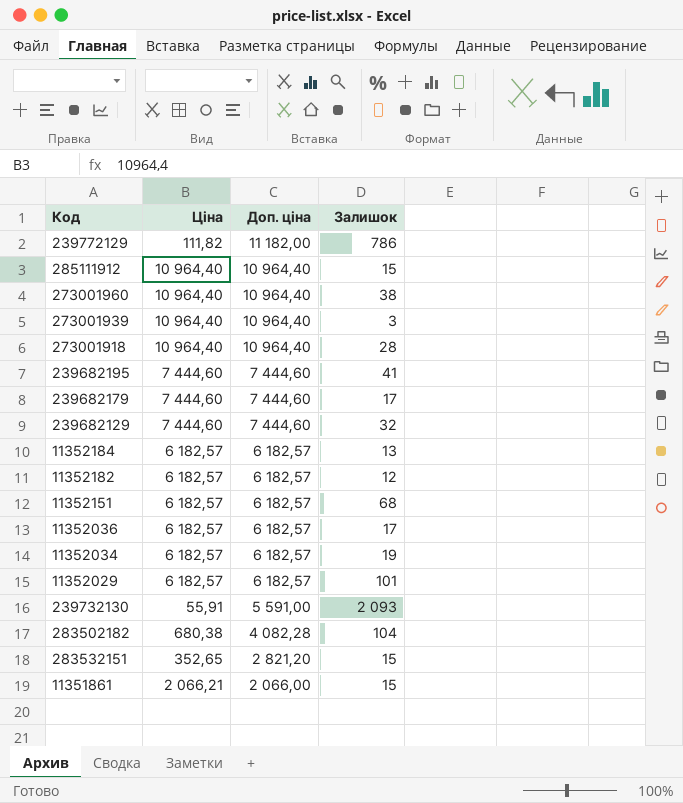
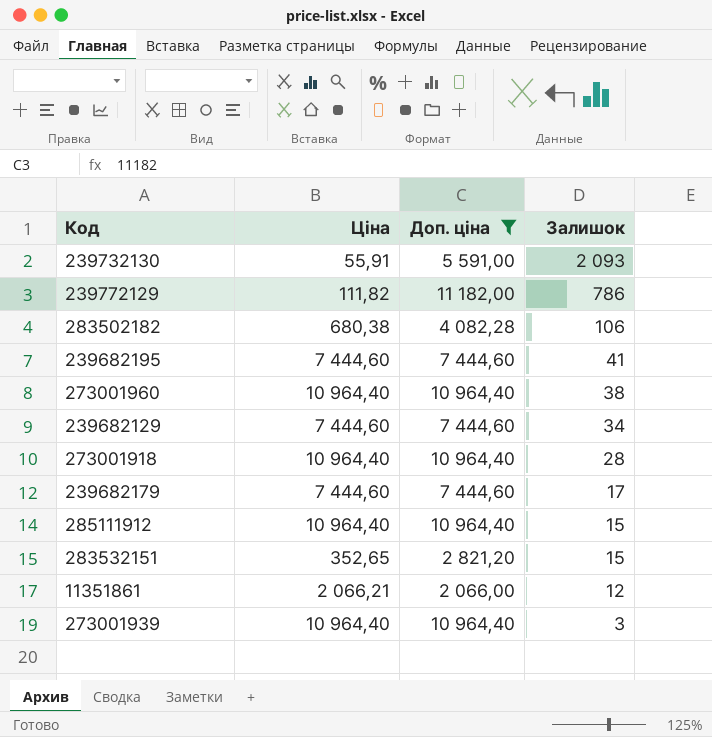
filter: none -> Доп. ціна != 6 182,57
row order: Доп. ціна descending -> Залишок descending
283502182 | Залишок: 104 -> 106
239682129 | Залишок: 32 -> 34
11351861 | Залишок: 15 -> 12

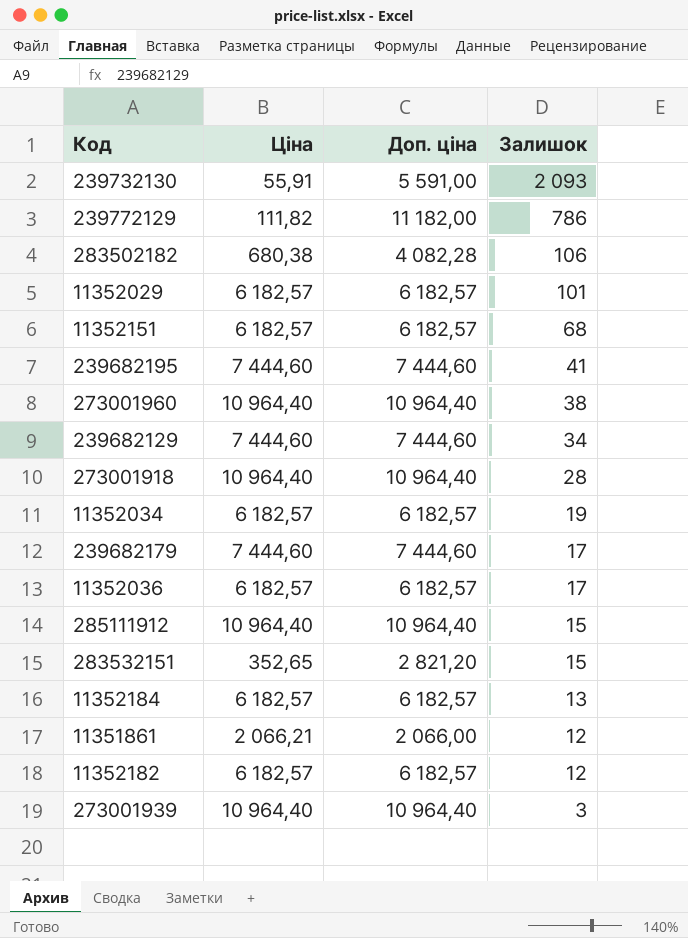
filter: Доп. ціна != 6 182,57 -> none

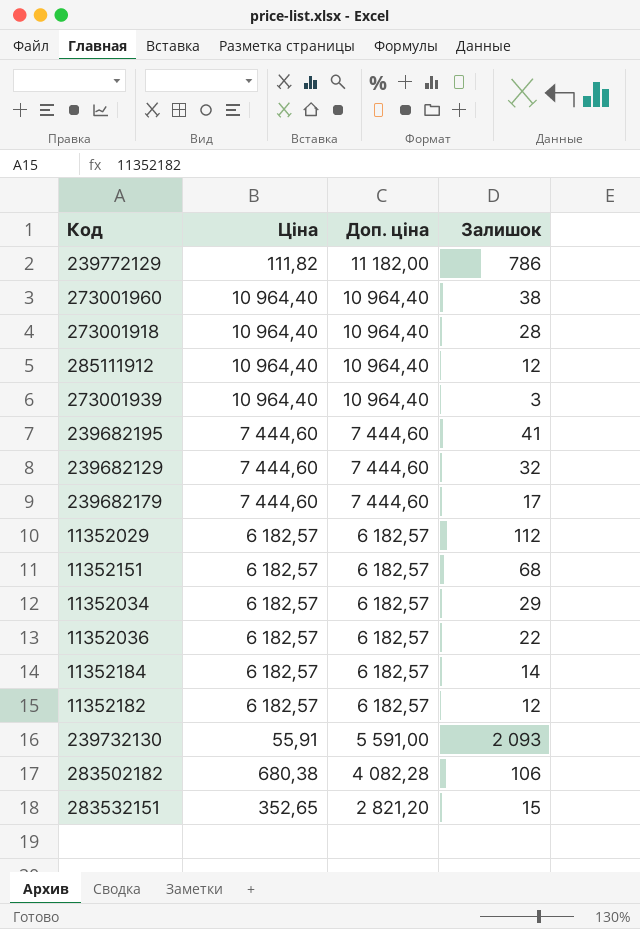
row order: Залишок descending -> Доп. ціна descending
row 11351861: 2 066,21 | 2 066,00 | 12 -> none
285111912 | Залишок: 15 -> 12
239682129 | Залишок: 34 -> 32
11352029 | Залишок: 101 -> 112
11352034 | Залишок: 19 -> 29
11352036 | Залишок: 17 -> 22
11352184 | Залишок: 13 -> 14

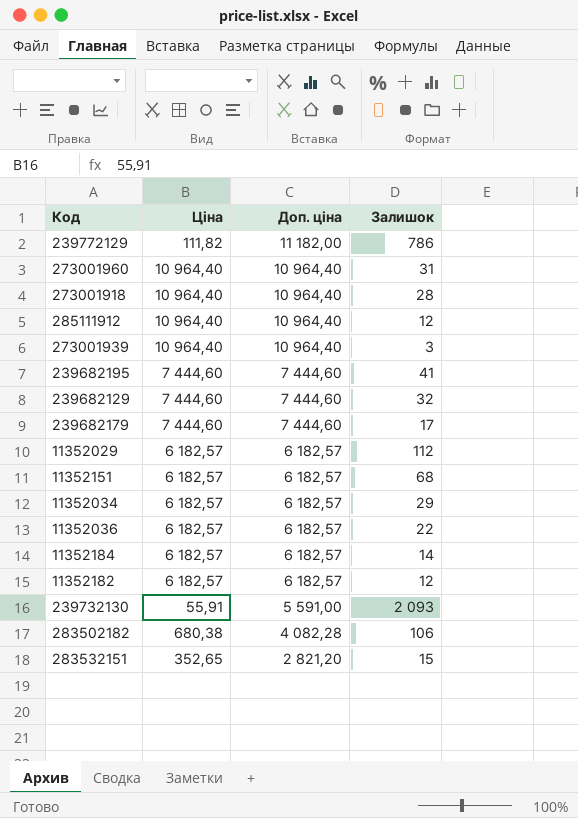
273001960 | Залишок: 38 -> 31

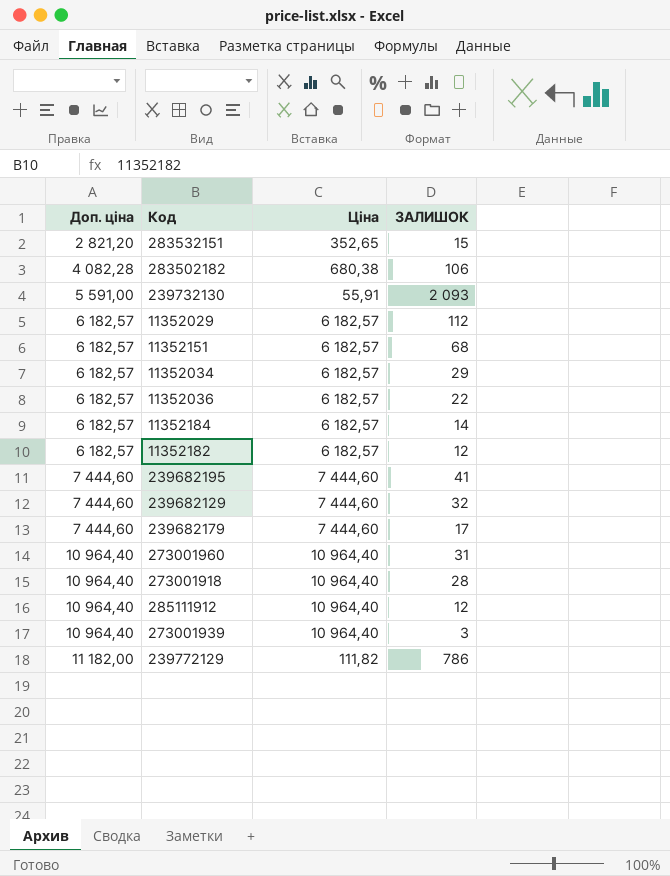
row order: Доп. ціна descending -> Доп. ціна ascending
column Доп. ціна | position: 3 -> 1
column name: Залишок -> ЗАЛИШОК

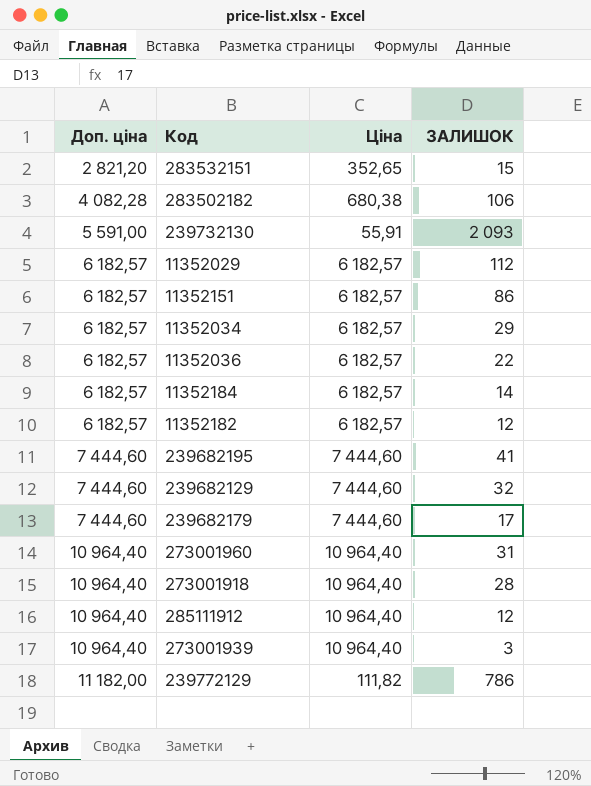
11352151 | ЗАЛИШОК: 68 -> 86

